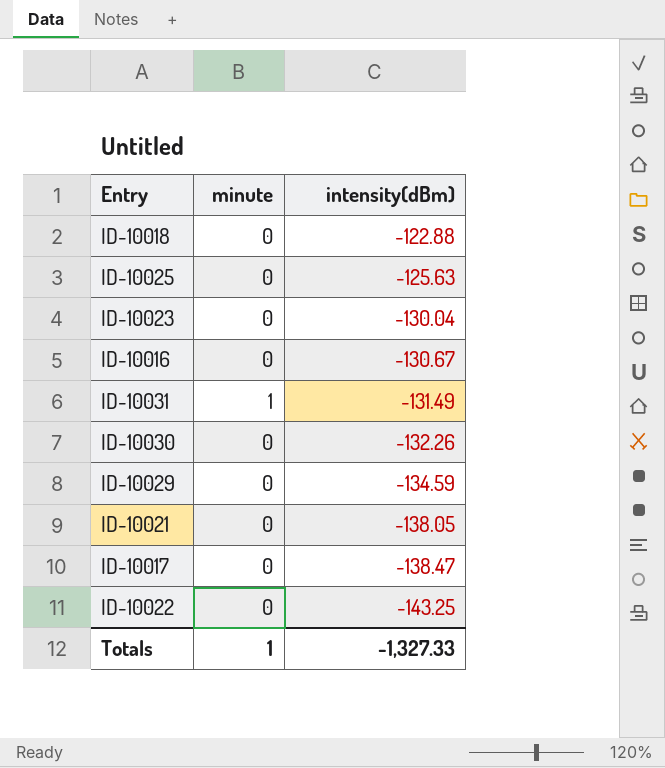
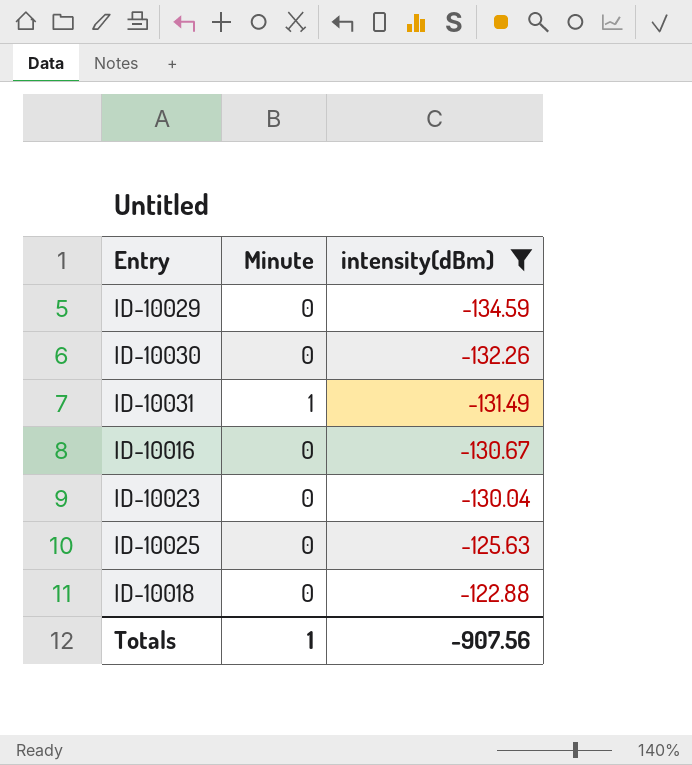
filter: none -> intensity(dBm) >= -134.59
row order: intensity(dBm) descending -> intensity(dBm) ascending
column name: minute -> Minute
Totals | intensity(dBm): -1,327.33 -> -907.56

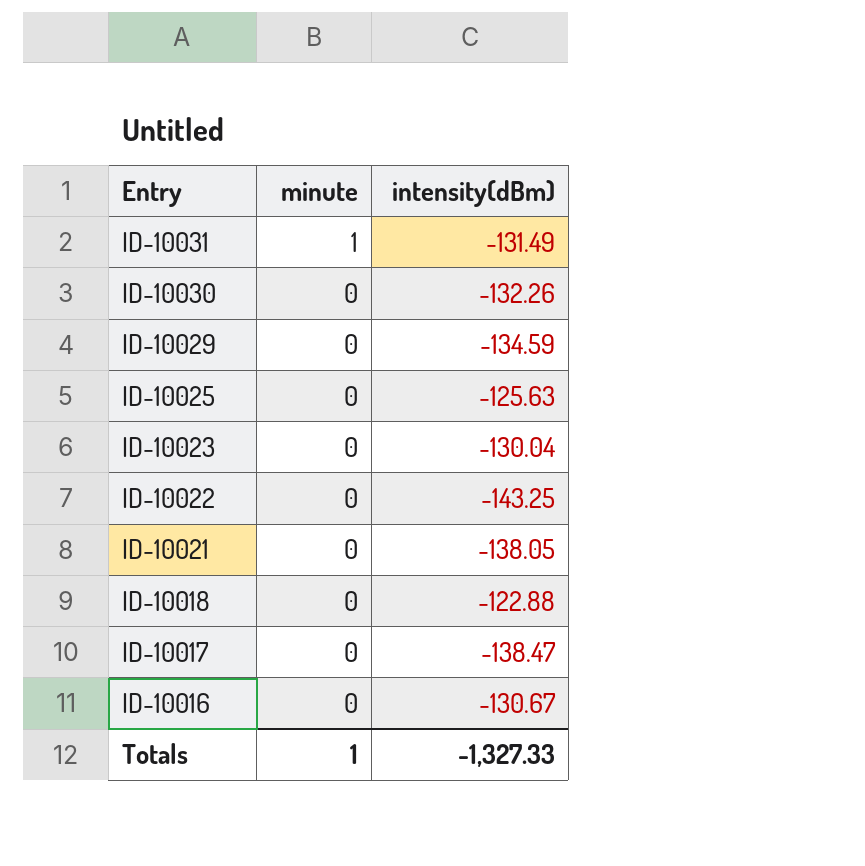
filter: intensity(dBm) >= -134.59 -> none
row order: intensity(dBm) ascending -> Entry descending
column name: Minute -> minute
Totals | intensity(dBm): -907.56 -> -1,327.33

